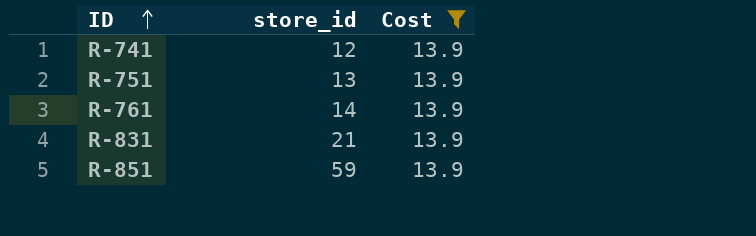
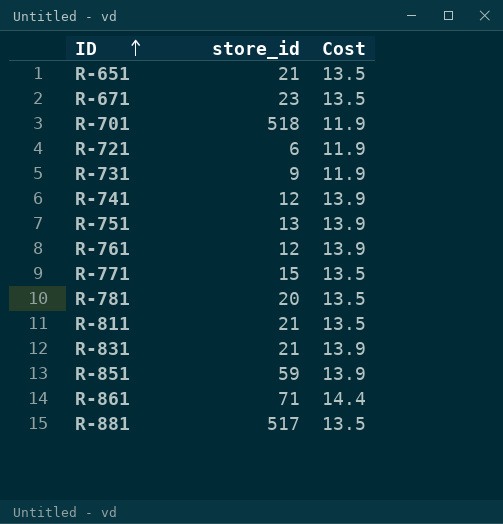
filter: Cost = 13.9 -> none
R-761 | store_id: 14 -> 12

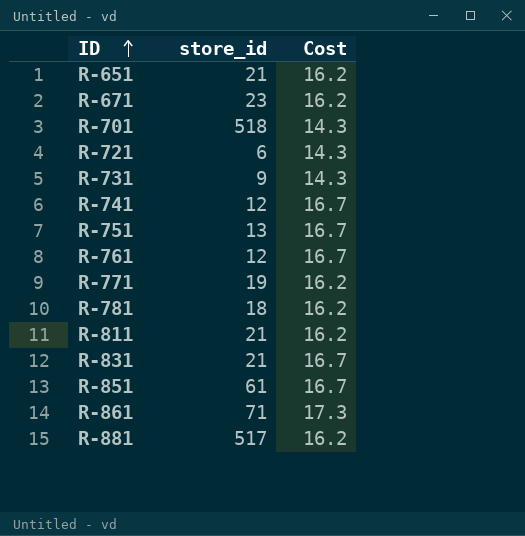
R-651 | Cost: 13.5 -> 16.2
R-671 | Cost: 13.5 -> 16.2
R-701 | Cost: 11.9 -> 14.3
R-721 | Cost: 11.9 -> 14.3
R-731 | Cost: 11.9 -> 14.3
R-741 | Cost: 13.9 -> 16.7
R-751 | Cost: 13.9 -> 16.7
R-761 | Cost: 13.9 -> 16.7
R-771 | store_id: 15 -> 19
R-771 | Cost: 13.5 -> 16.2
R-781 | store_id: 20 -> 18
R-781 | Cost: 13.5 -> 16.2
R-811 | Cost: 13.5 -> 16.2
R-831 | Cost: 13.9 -> 16.7
R-851 | store_id: 59 -> 61
R-851 | Cost: 13.9 -> 16.7
R-861 | Cost: 14.4 -> 17.3
R-881 | Cost: 13.5 -> 16.2

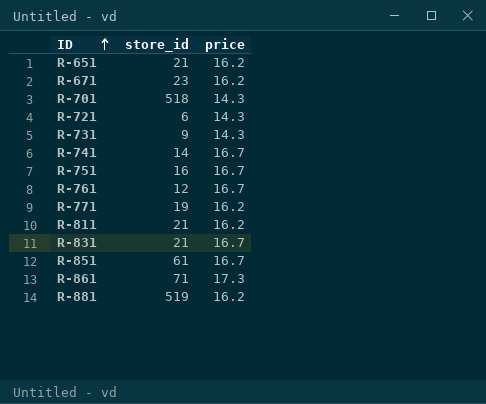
column name: Cost -> price
row R-781: 18 | 16.2 -> none
R-741 | store_id: 12 -> 14
R-751 | store_id: 13 -> 16
R-881 | store_id: 517 -> 519

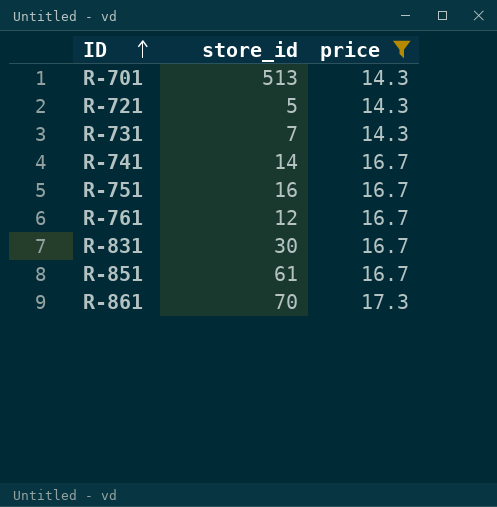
filter: none -> price != 16.2
R-701 | store_id: 518 -> 513
R-721 | store_id: 6 -> 5
R-731 | store_id: 9 -> 7
R-831 | store_id: 21 -> 30
R-861 | store_id: 71 -> 70

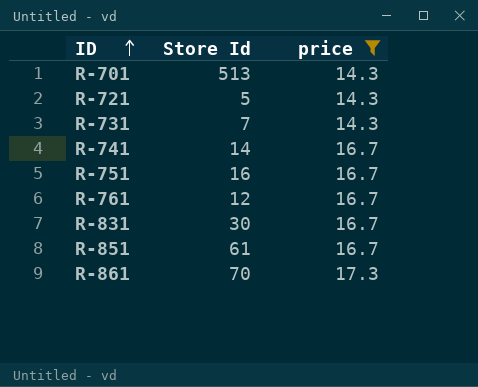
column name: store_id -> Store Id

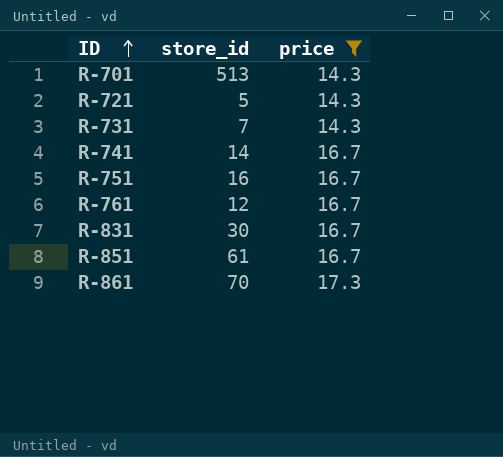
column name: Store Id -> store_id

